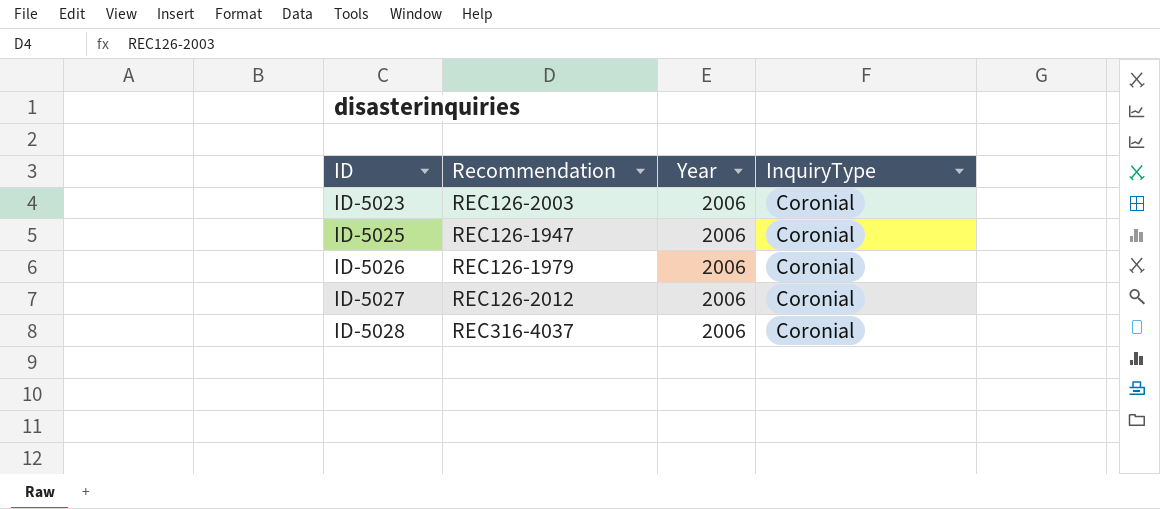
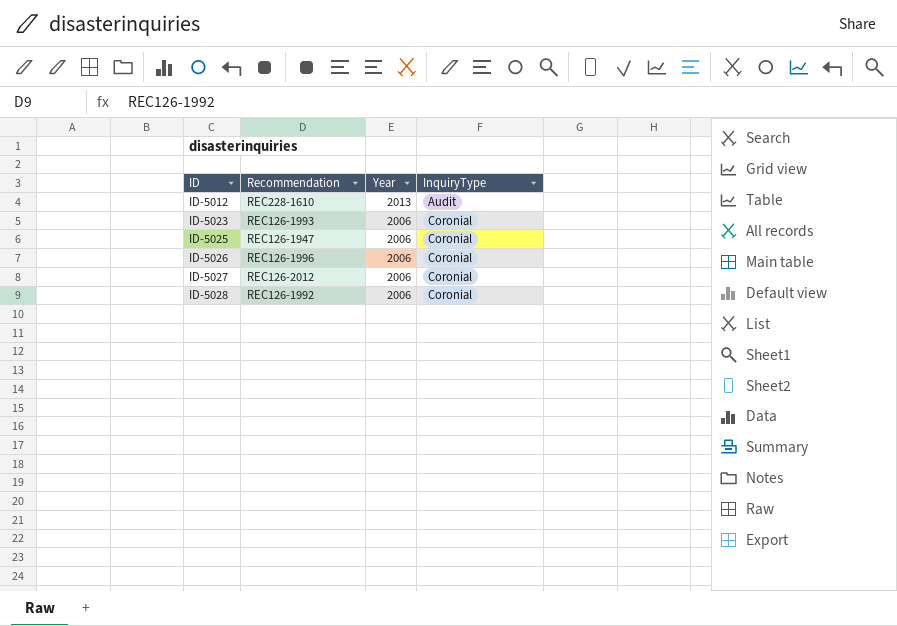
row ID-5012: none -> REC228-1610 | 2013 | Audit
ID-5023 | Recommendation: REC126-2003 -> REC126-1993
ID-5026 | Recommendation: REC126-1979 -> REC126-1996
ID-5028 | Recommendation: REC316-4037 -> REC126-1992

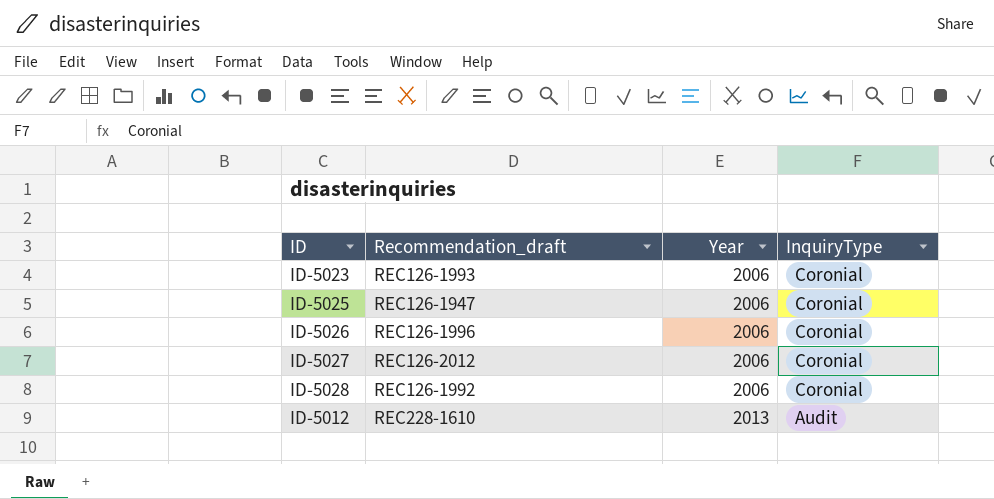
row order: ID ascending -> Year ascending
column name: Recommendation -> Recommendation_draft

